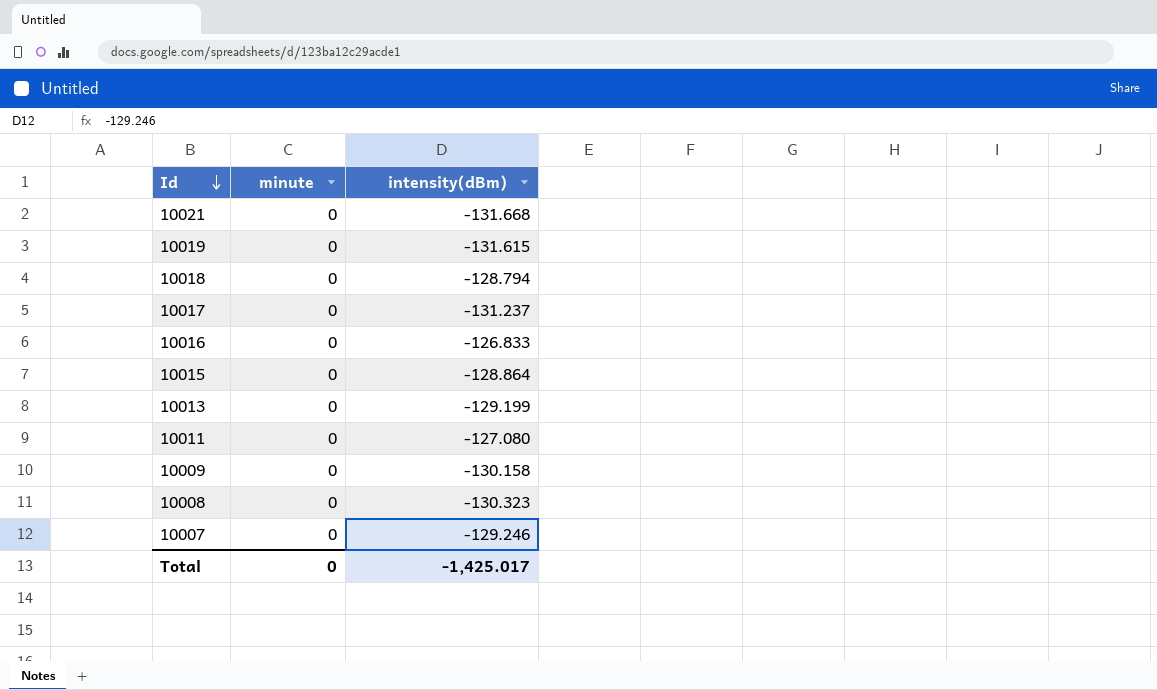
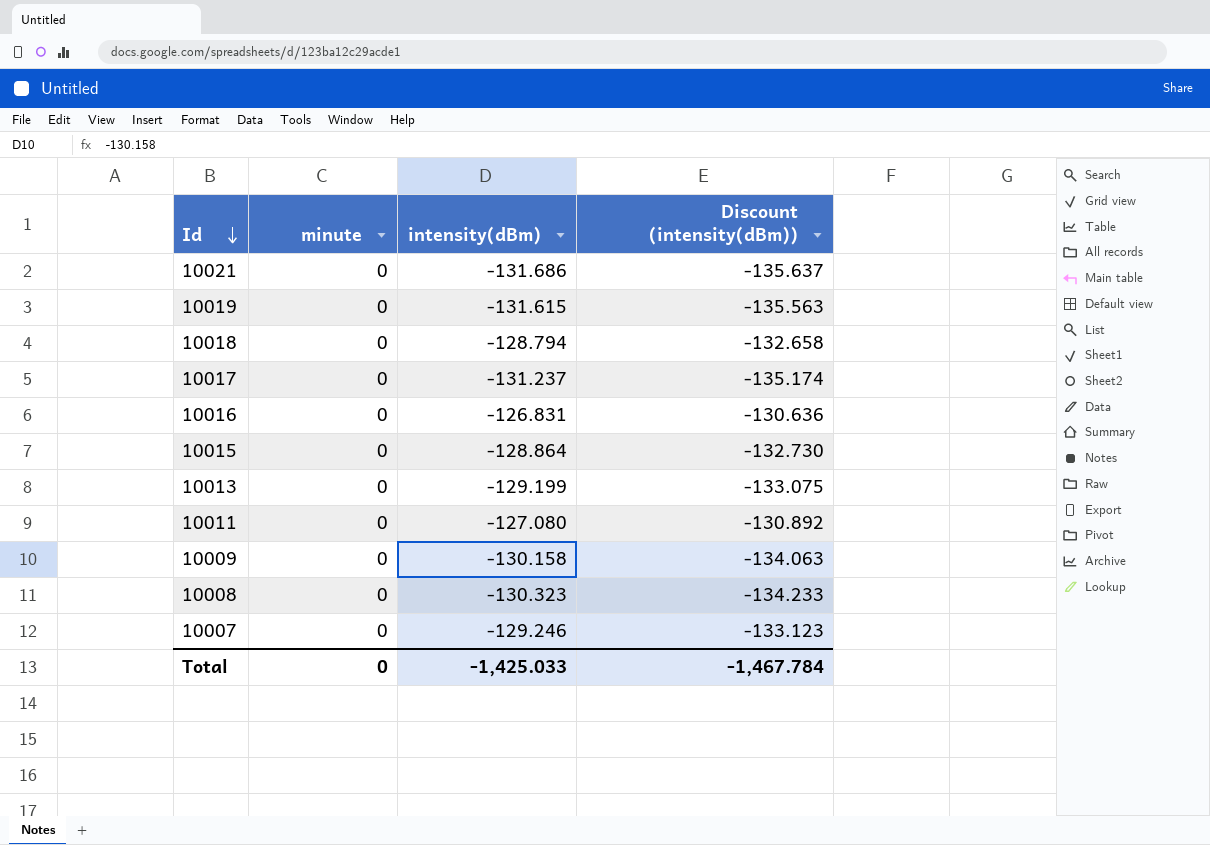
column Discount (intensity(dBm)) | formula: none -> [intensity(dBm)] * 1.03
10021 | intensity(dBm): -131.668 -> -131.686
10016 | intensity(dBm): -126.833 -> -126.831
Total | intensity(dBm): -1,425.017 -> -1,425.033

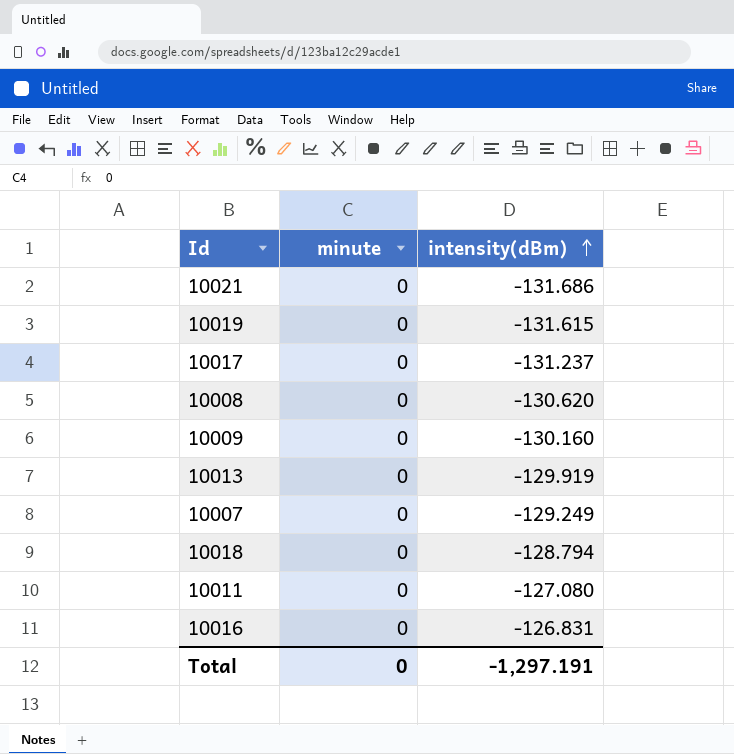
row order: Id descending -> intensity(dBm) ascending
column Discount (intensity(dBm)) | formula: [intensity(dBm)] * 1.03 -> none
row 10015: 0 | -128.864 | -132.730 -> none
10008 | intensity(dBm): -130.323 -> -130.620
10009 | intensity(dBm): -130.158 -> -130.160
10013 | intensity(dBm): -129.199 -> -129.919
10007 | intensity(dBm): -129.246 -> -129.249
Total | intensity(dBm): -1,425.033 -> -1,297.191

